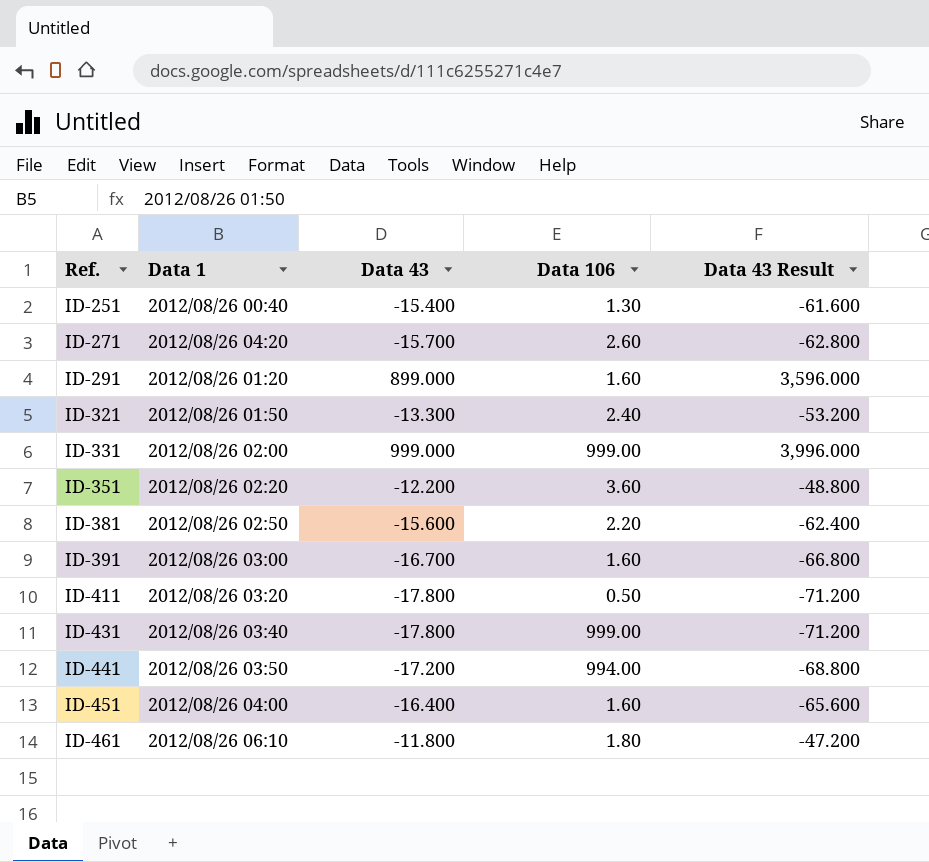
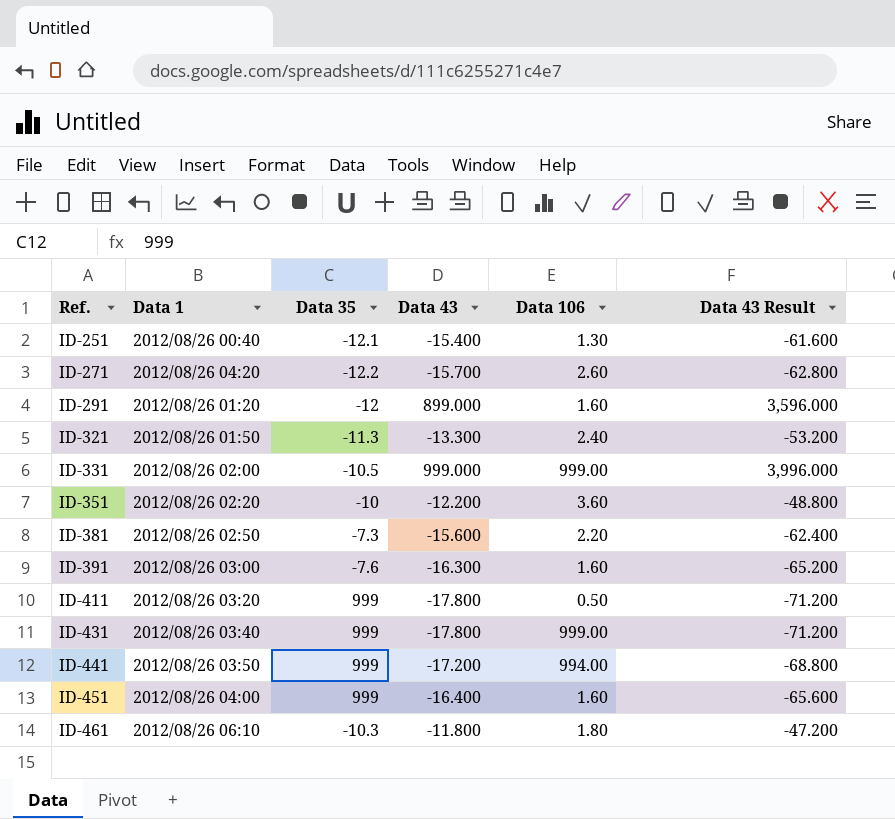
column Data 35 | position: none -> 3
ID-391 | Data 43: -16.700 -> -16.300
ID-391 | Data 43 Result: -66.800 -> -65.200

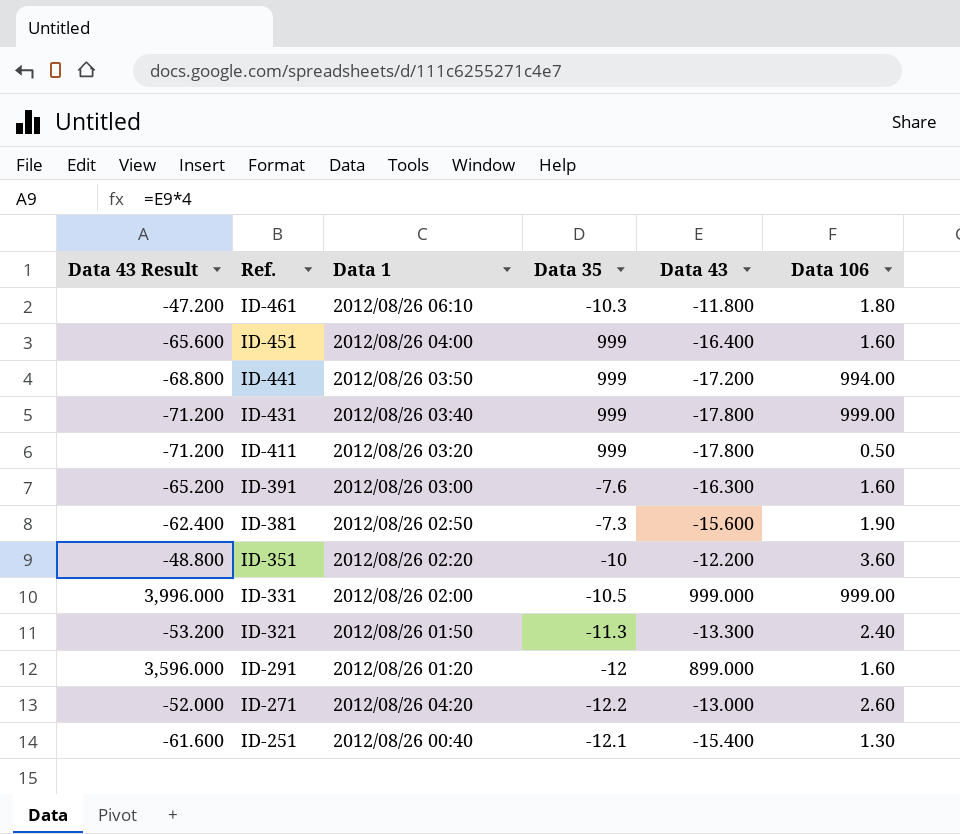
row order: Ref. ascending -> Ref. descending
column Data 43 Result | position: 6 -> 1
ID-381 | Data 106: 2.20 -> 1.90
ID-271 | Data 43 Result: -62.800 -> -52.000
ID-271 | Data 43: -15.700 -> -13.000

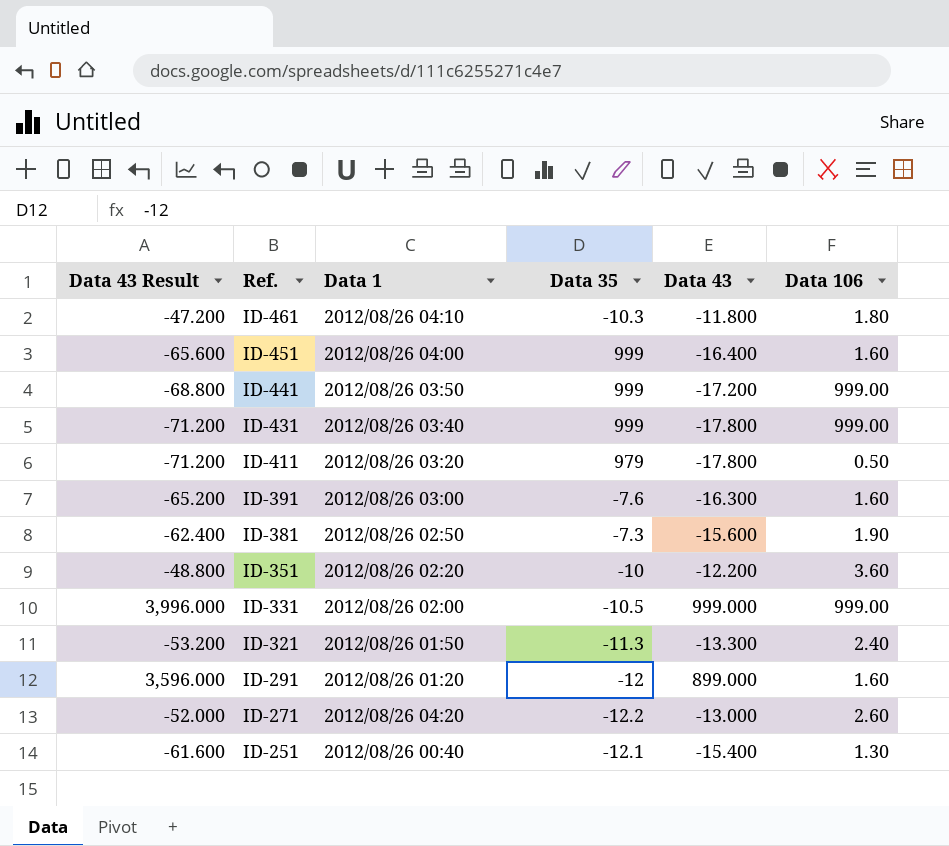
ID-461 | Data 1: 2012/08/26 06:10 -> 2012/08/26 04:10
ID-441 | Data 106: 994.00 -> 999.00
ID-411 | Data 35: 999 -> 979

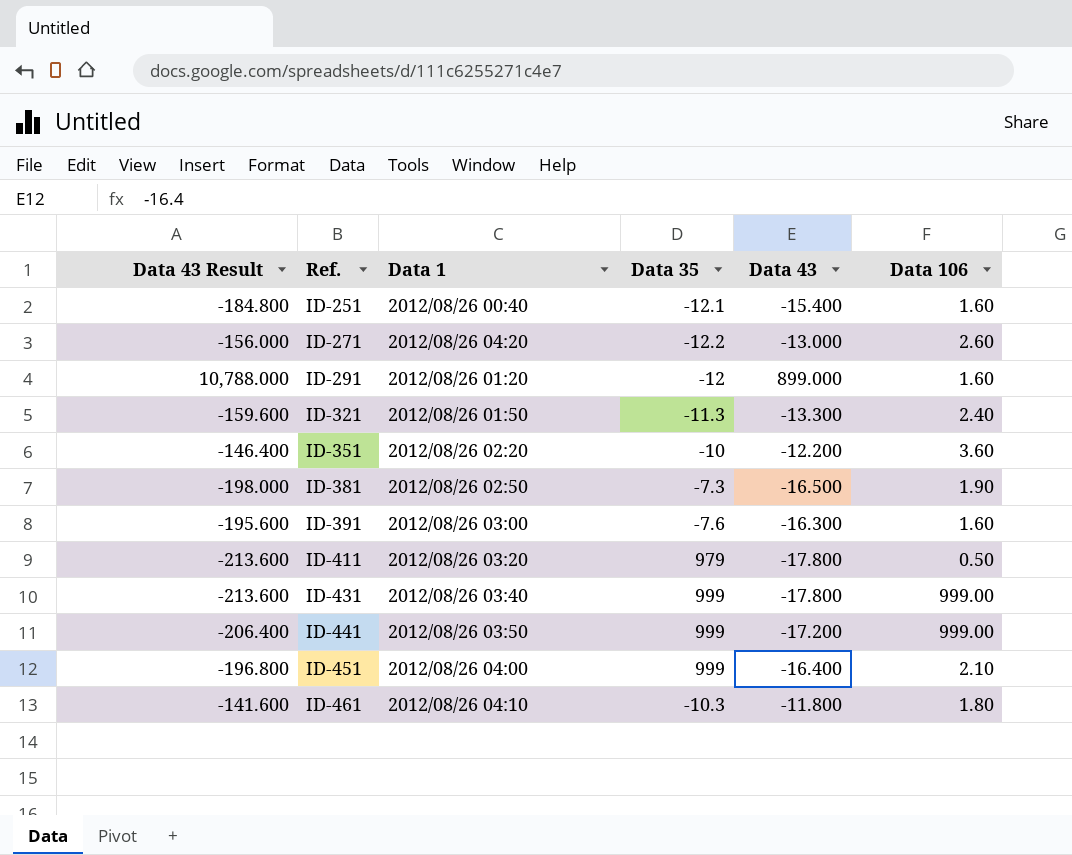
row order: Ref. descending -> Ref. ascending
column Data 43 Result | formula: [Data 43] * 4 -> [Data 43] * 12
row ID-331: 3,996.000 | 2012/08/26 02:00 | -10.5 | 999.000 | 999.00 -> none
ID-251 | Data 106: 1.30 -> 1.60
ID-381 | Data 43: -15.600 -> -16.500
ID-451 | Data 106: 1.60 -> 2.10

